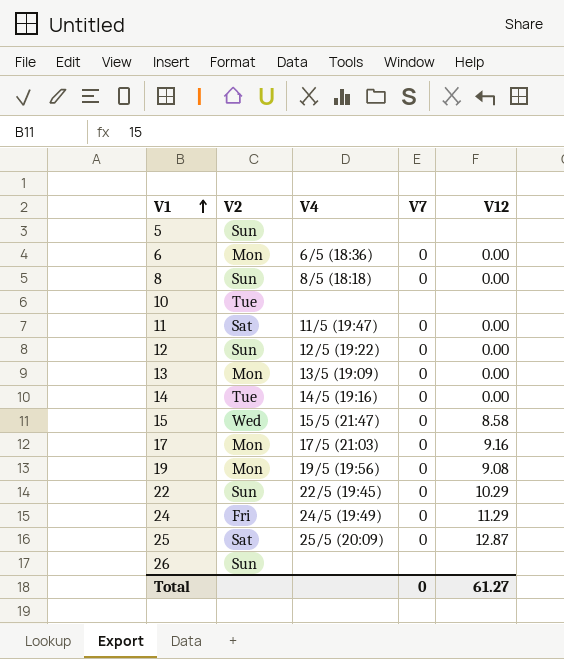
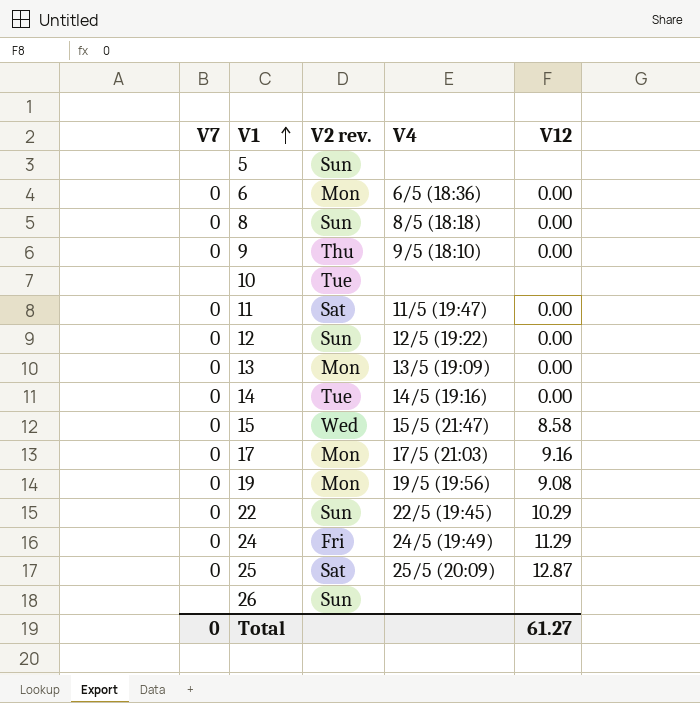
column V7 | position: 4 -> 1
column name: V2 -> V2 rev.
row 9: none -> 0 | Thu | 9/5 (18:10) | 0.00

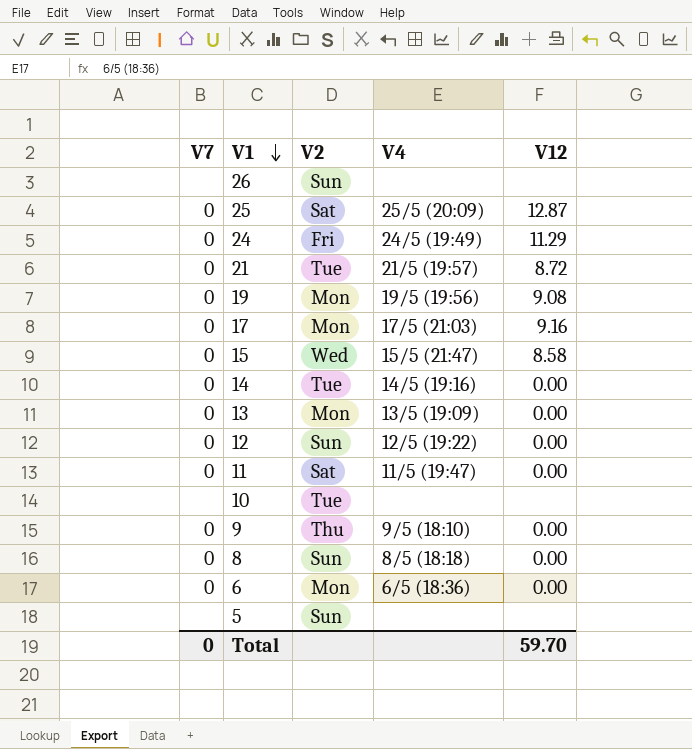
row order: V1 ascending -> V1 descending
column name: V2 rev. -> V2
row 22: 0 | Sun | 22/5 (19:45) | 10.29 -> none
row 21: none -> 0 | Tue | 21/5 (19:57) | 8.72
Total | V12: 61.27 -> 59.70

